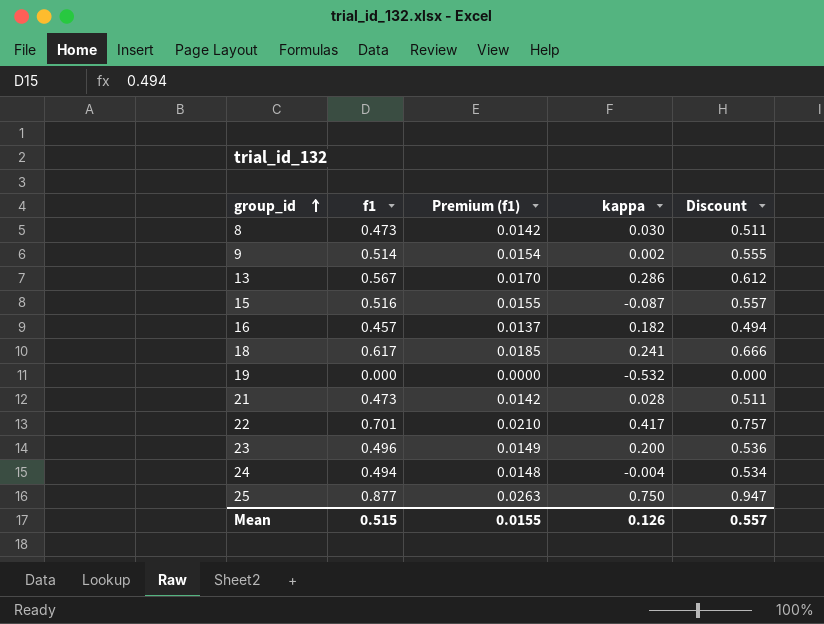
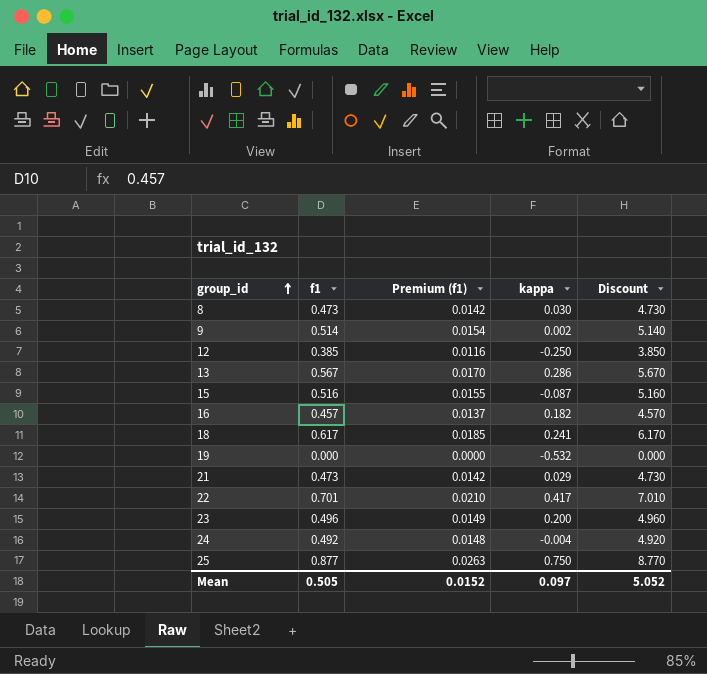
column Discount | formula: [f1] * 1.08 -> [f1] * 10
row 12: none -> 0.385 | 0.0116 | -0.250 | 3.850
21 | kappa: 0.028 -> 0.029
24 | f1: 0.494 -> 0.492
Mean | f1: 0.515 -> 0.505
Mean | Premium (f1): 0.0155 -> 0.0152
Mean | kappa: 0.126 -> 0.097
Mean | Discount: 0.557 -> 5.052

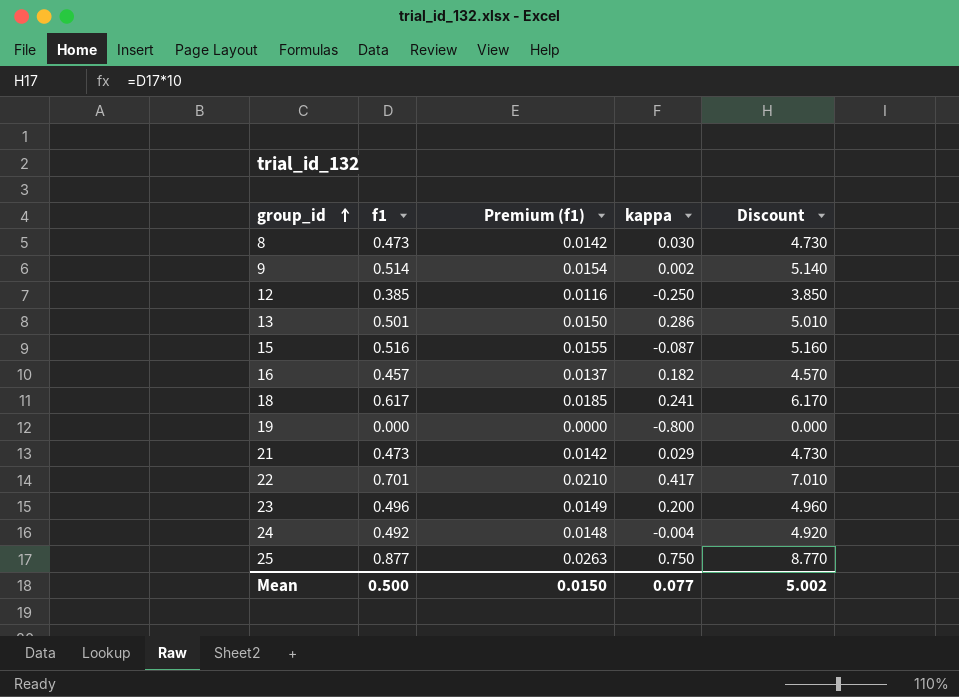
13 | f1: 0.567 -> 0.501
13 | Premium (f1): 0.0170 -> 0.0150
13 | Discount: 5.670 -> 5.010
19 | kappa: -0.532 -> -0.800
Mean | f1: 0.505 -> 0.500
Mean | Premium (f1): 0.0152 -> 0.0150
Mean | kappa: 0.097 -> 0.077
Mean | Discount: 5.052 -> 5.002

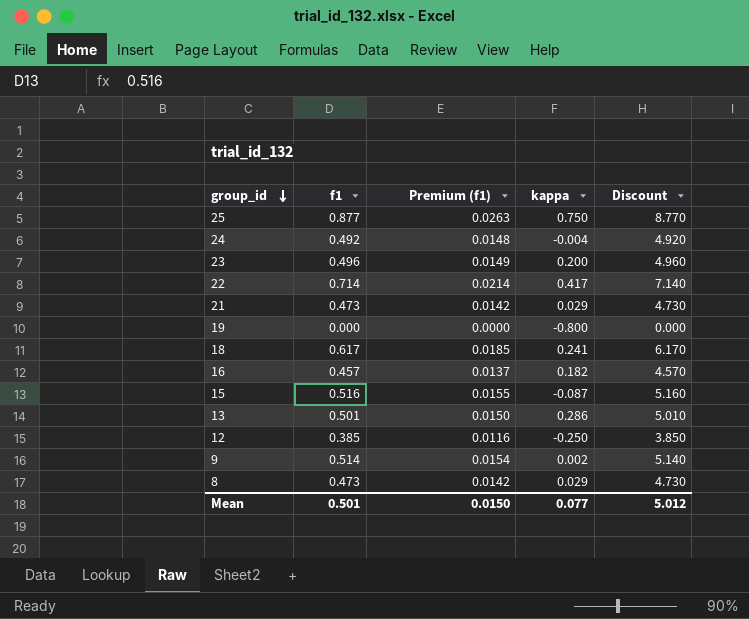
row order: group_id ascending -> group_id descending
22 | f1: 0.701 -> 0.714
22 | Premium (f1): 0.0210 -> 0.0214
22 | Discount: 7.010 -> 7.140
8 | kappa: 0.030 -> 0.029
Mean | f1: 0.500 -> 0.501
Mean | Discount: 5.002 -> 5.012

